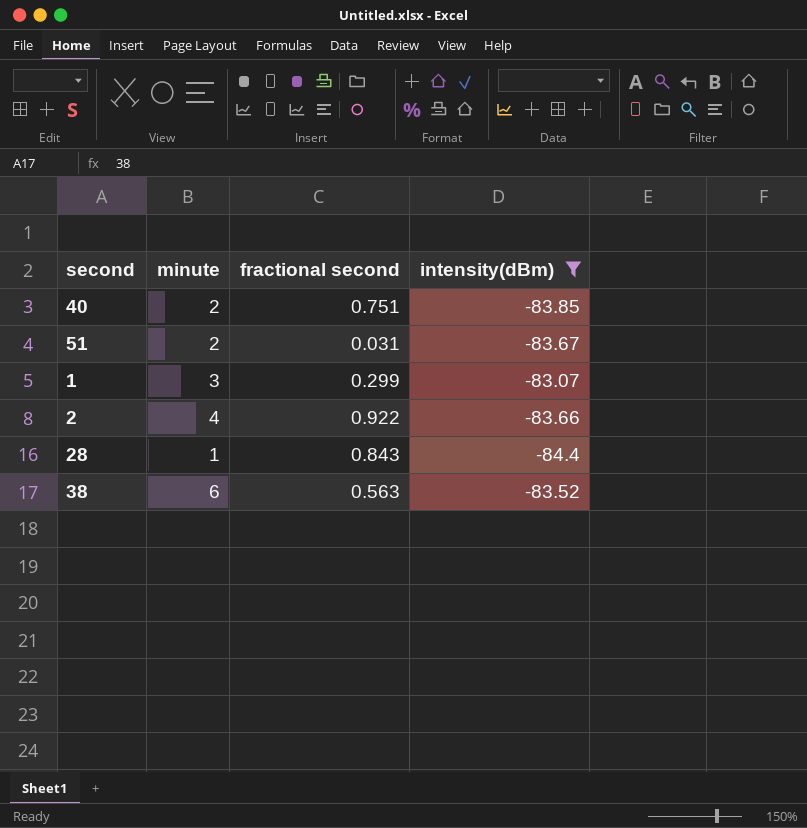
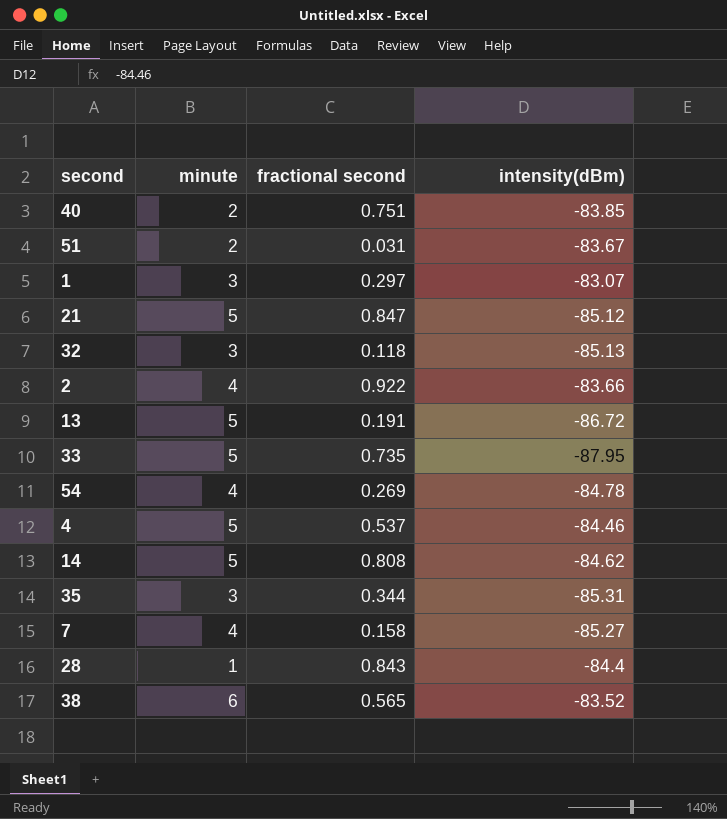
filter: intensity(dBm) >= -84.4 -> none
1 | fractional second: 0.299 -> 0.297
38 | fractional second: 0.563 -> 0.565

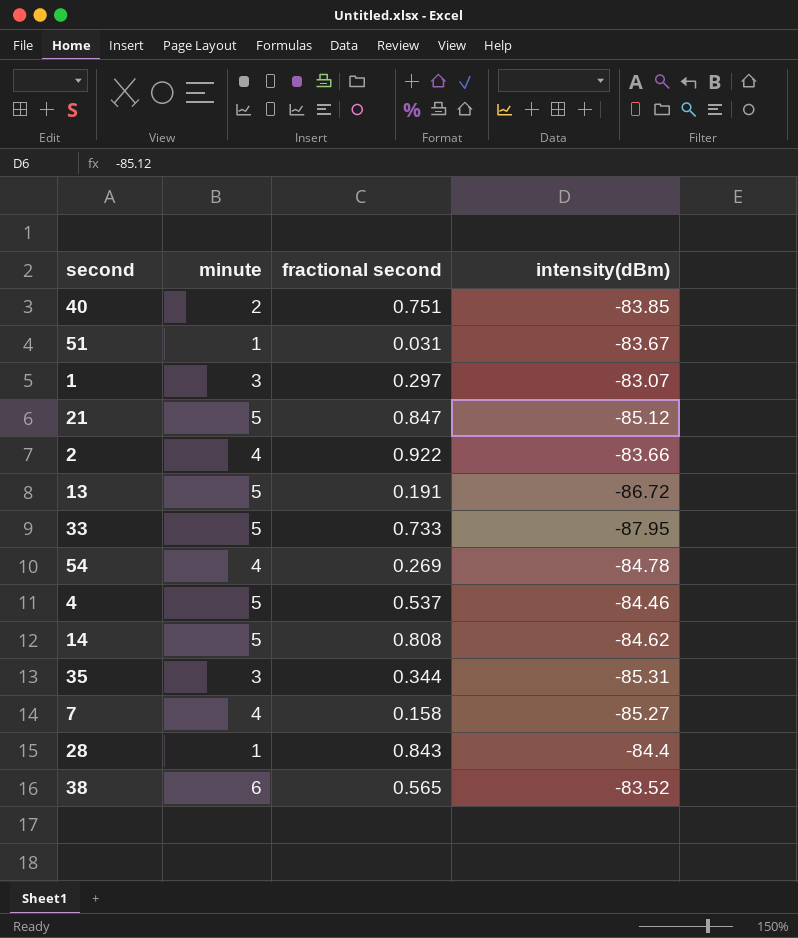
row 32: 3 | 0.118 | -85.13 -> none
51 | minute: 2 -> 1
33 | fractional second: 0.735 -> 0.733

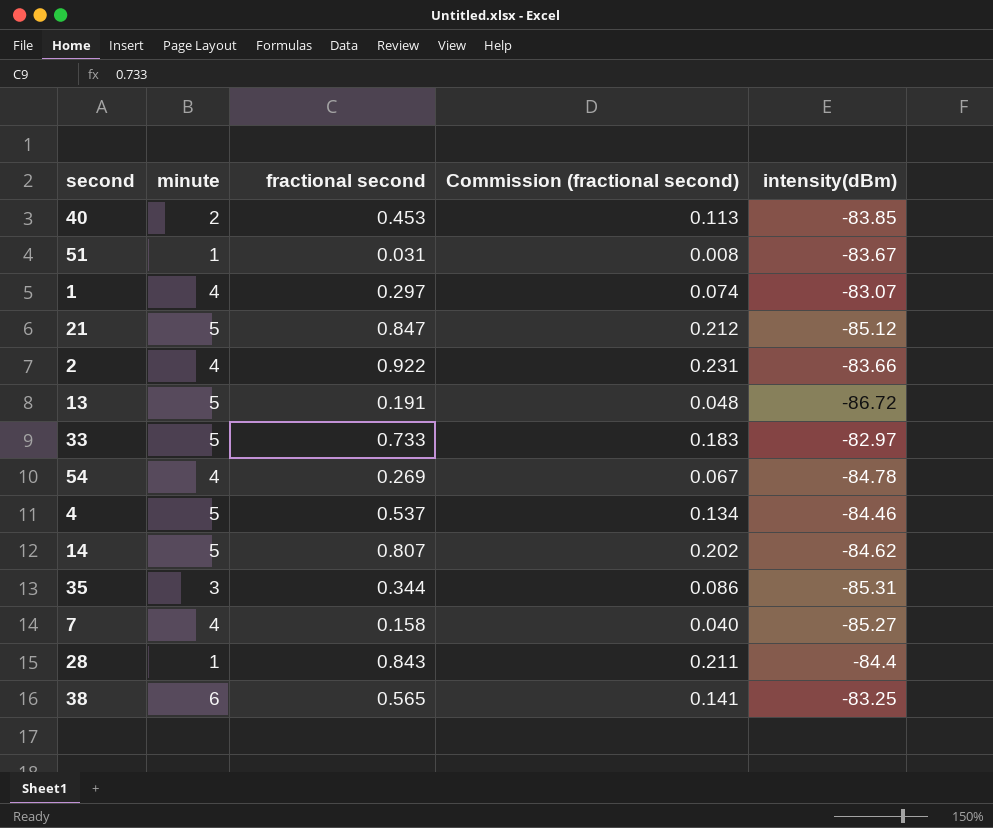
column Commission (fractional second) | formula: none -> [fractional second] * 0.25
40 | fractional second: 0.751 -> 0.453
1 | minute: 3 -> 4
33 | intensity(dBm): -87.95 -> -82.97
14 | fractional second: 0.808 -> 0.807
38 | intensity(dBm): -83.52 -> -83.25

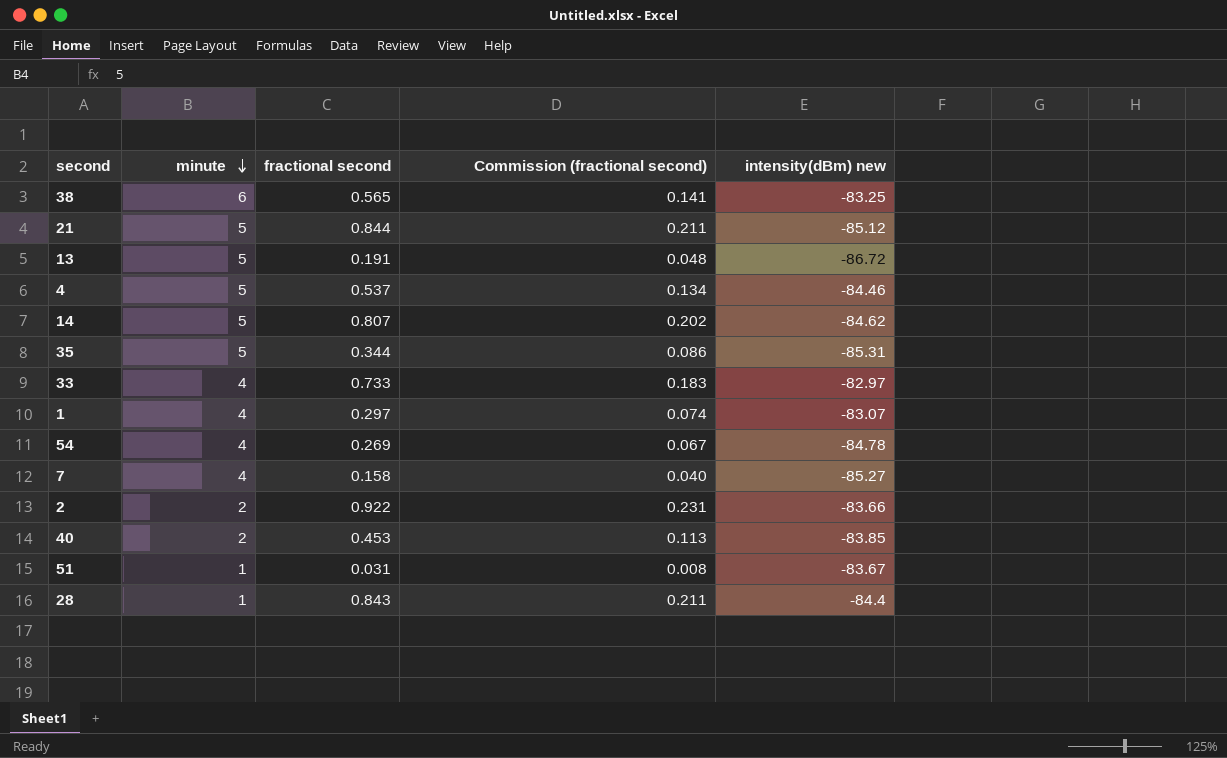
row order: none -> minute descending
column name: intensity(dBm) -> intensity(dBm) new
21 | fractional second: 0.847 -> 0.844
21 | Commission (fractional second): 0.212 -> 0.211
35 | minute: 3 -> 5
33 | minute: 5 -> 4
2 | minute: 4 -> 2

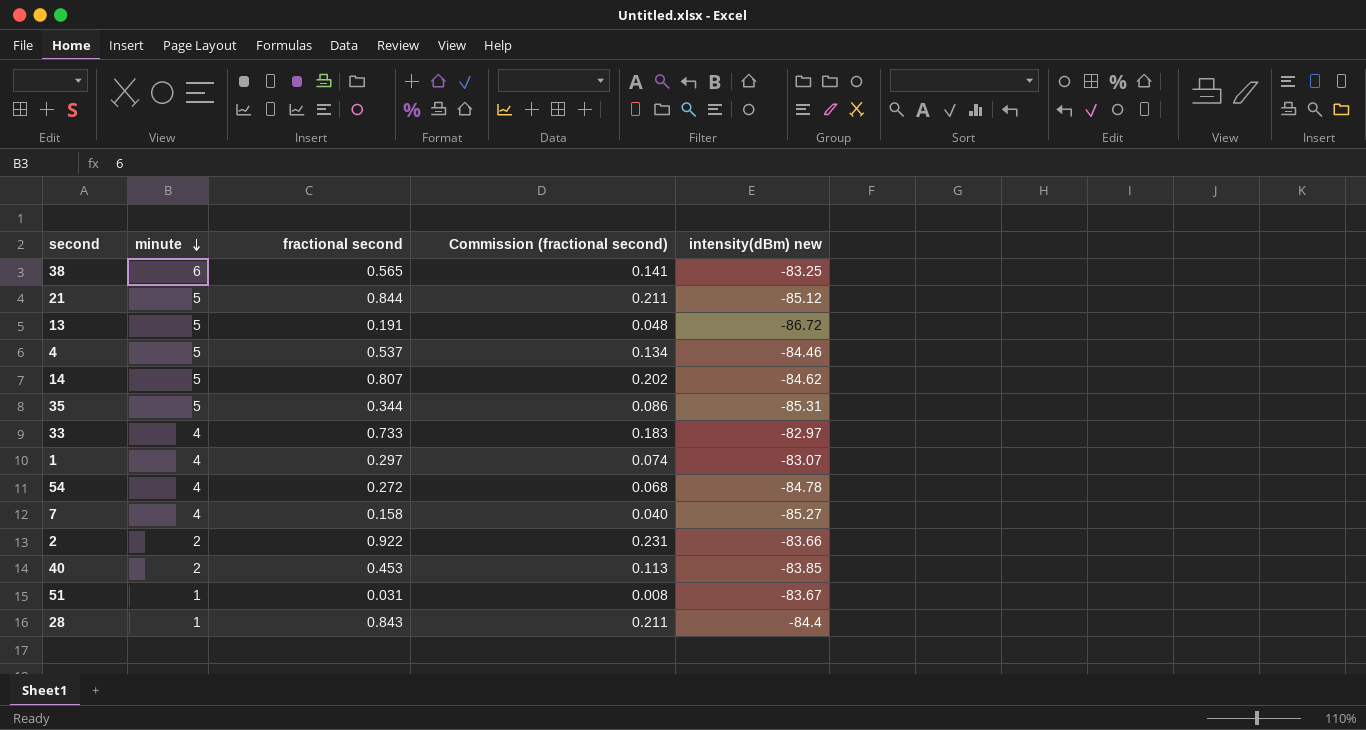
54 | fractional second: 0.269 -> 0.272
54 | Commission (fractional second): 0.067 -> 0.068

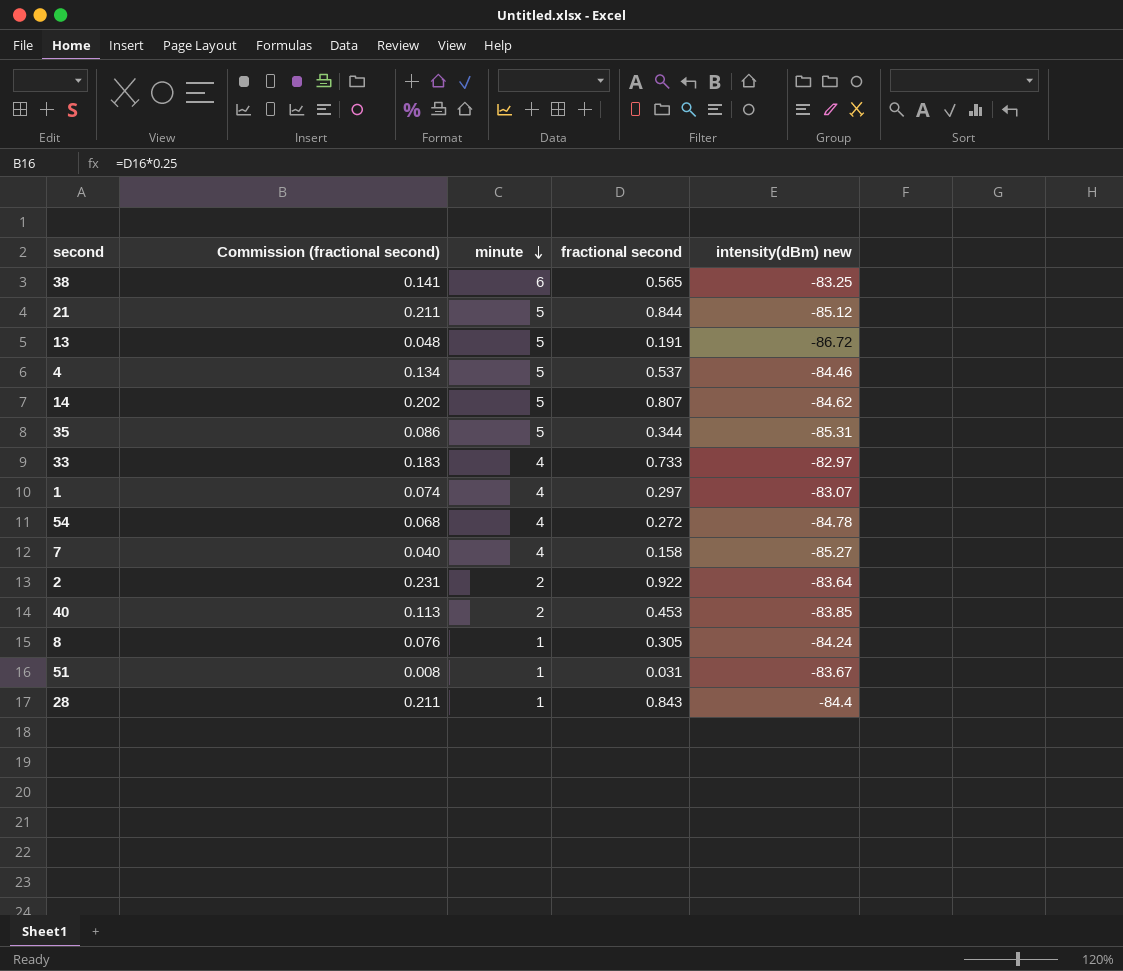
column Commission (fractional second) | position: 4 -> 2
2 | intensity(dBm) new: -83.66 -> -83.64
row 8: none -> 0.076 | 1 | 0.305 | -84.24

